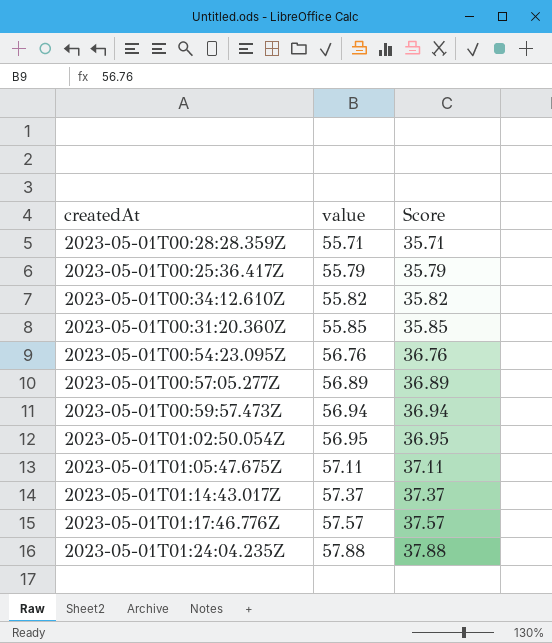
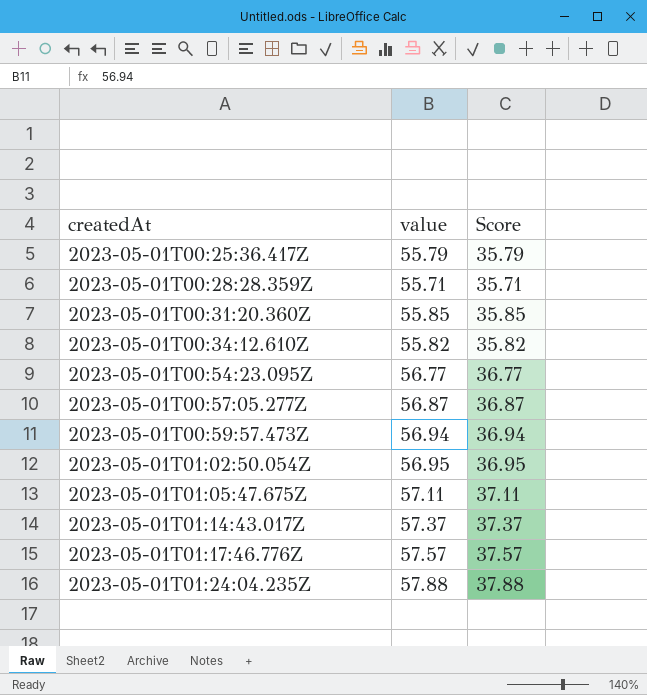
row order: value ascending -> createdAt ascending
2023-05-01T00:54:23.095Z | value: 56.76 -> 56.77
2023-05-01T00:54:23.095Z | Score: 36.76 -> 36.77
2023-05-01T00:57:05.277Z | value: 56.89 -> 56.87
2023-05-01T00:57:05.277Z | Score: 36.89 -> 36.87

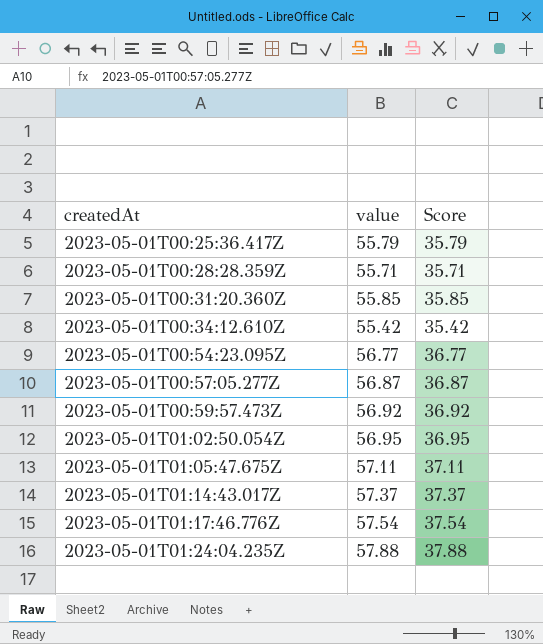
2023-05-01T00:34:12.610Z | value: 55.82 -> 55.42
2023-05-01T00:34:12.610Z | Score: 35.82 -> 35.42
2023-05-01T00:59:57.473Z | value: 56.94 -> 56.92
2023-05-01T00:59:57.473Z | Score: 36.94 -> 36.92
2023-05-01T01:17:46.776Z | value: 57.57 -> 57.54
2023-05-01T01:17:46.776Z | Score: 37.57 -> 37.54

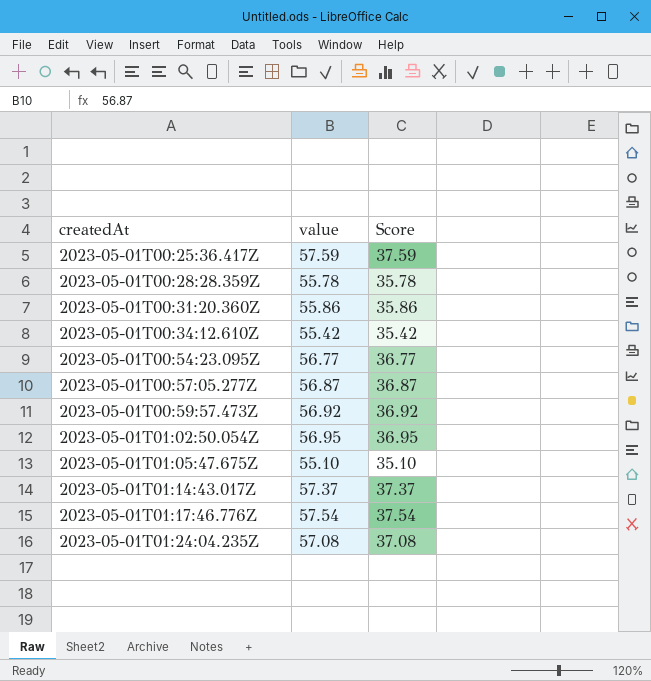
2023-05-01T00:25:36.417Z | value: 55.79 -> 57.59
2023-05-01T00:25:36.417Z | Score: 35.79 -> 37.59
2023-05-01T00:28:28.359Z | value: 55.71 -> 55.78
2023-05-01T00:28:28.359Z | Score: 35.71 -> 35.78
2023-05-01T00:31:20.360Z | value: 55.85 -> 55.86
2023-05-01T00:31:20.360Z | Score: 35.85 -> 35.86
2023-05-01T01:05:47.675Z | value: 57.11 -> 55.10
2023-05-01T01:05:47.675Z | Score: 37.11 -> 35.10
2023-05-01T01:24:04.235Z | value: 57.88 -> 57.08
2023-05-01T01:24:04.235Z | Score: 37.88 -> 37.08

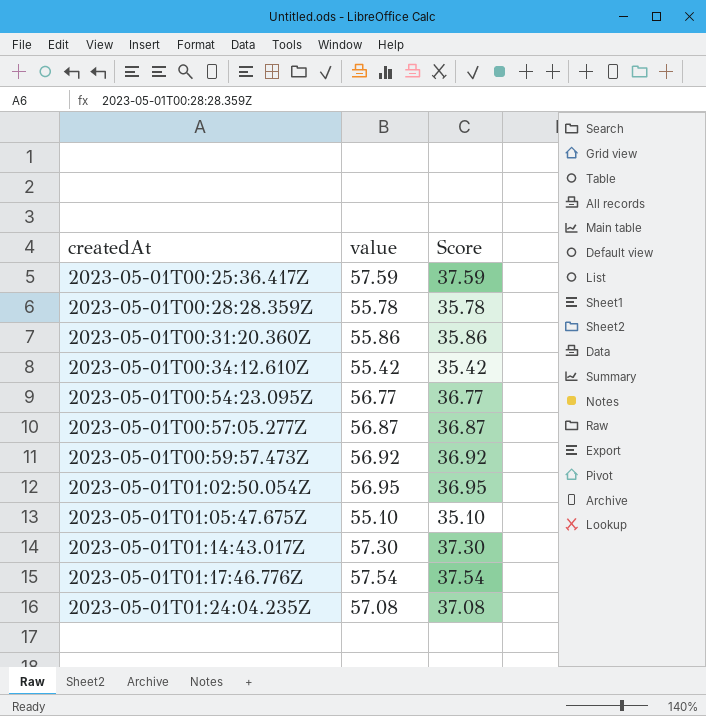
2023-05-01T01:14:43.017Z | value: 57.37 -> 57.30
2023-05-01T01:14:43.017Z | Score: 37.37 -> 37.30

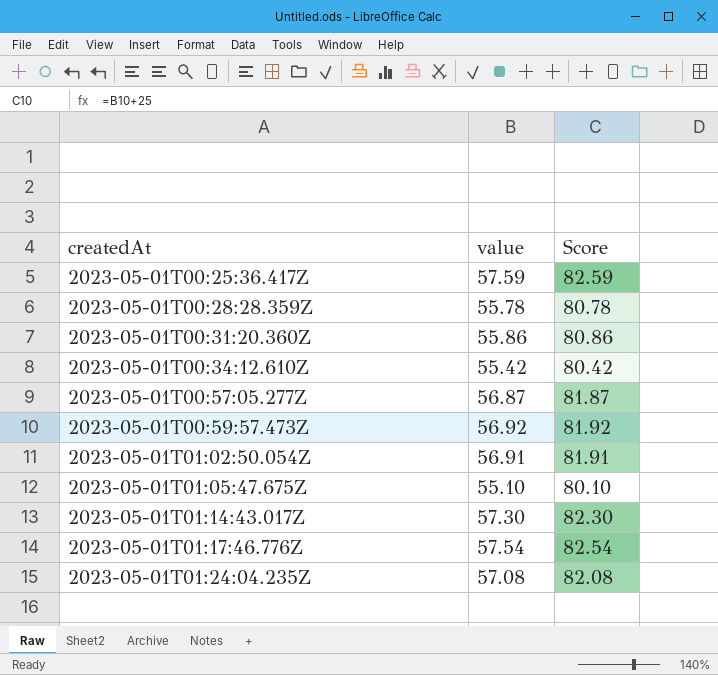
column Score | formula: [value] - 20 -> [value] + 25
row 2023-05-01T00:54:23.095Z: 56.77 | 36.77 -> none
2023-05-01T01:02:50.054Z | value: 56.95 -> 56.91

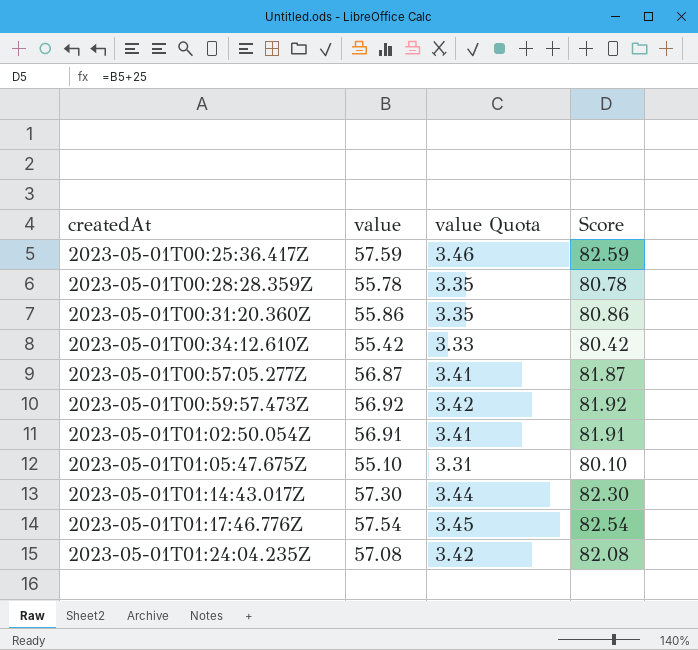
column value Quota | formula: none -> [value] * 0.06

